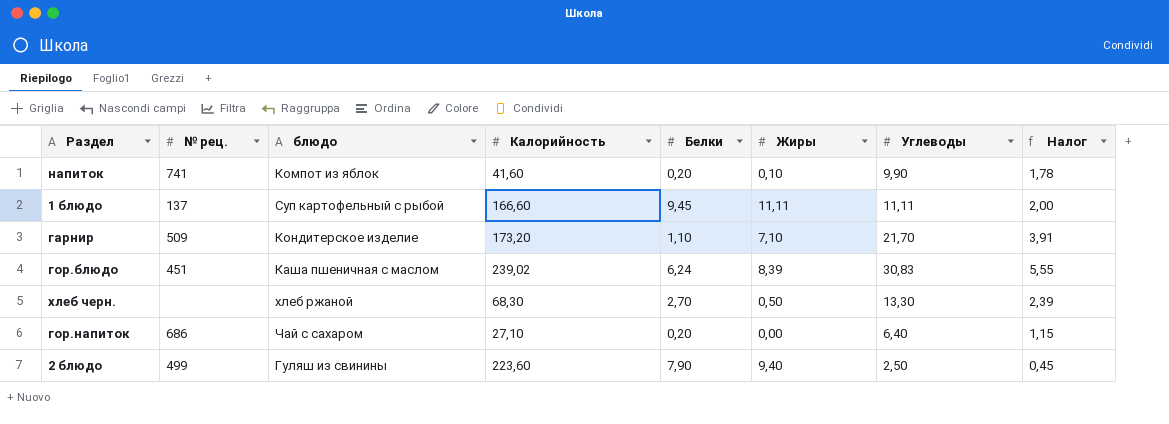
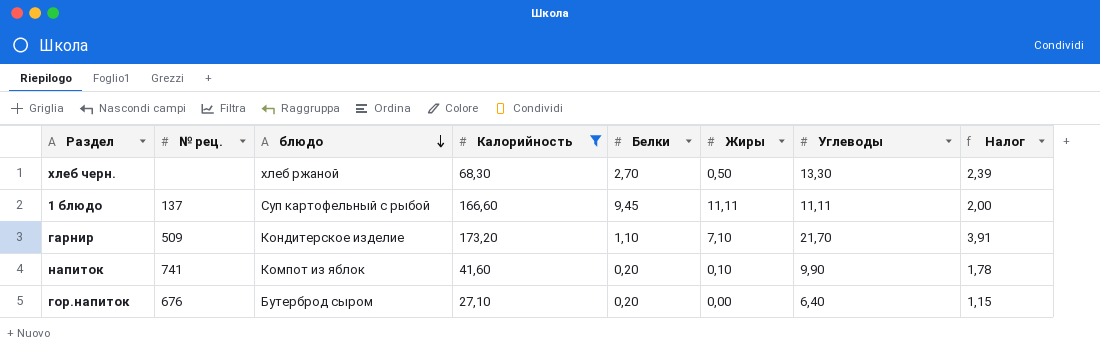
filter: none -> Калорийность <= 173,20
row order: none -> блюдо descending
гор.напиток | № рец.: 686 -> 676
гор.напиток | блюдо: Чай с сахаром -> Бутерброд сыром

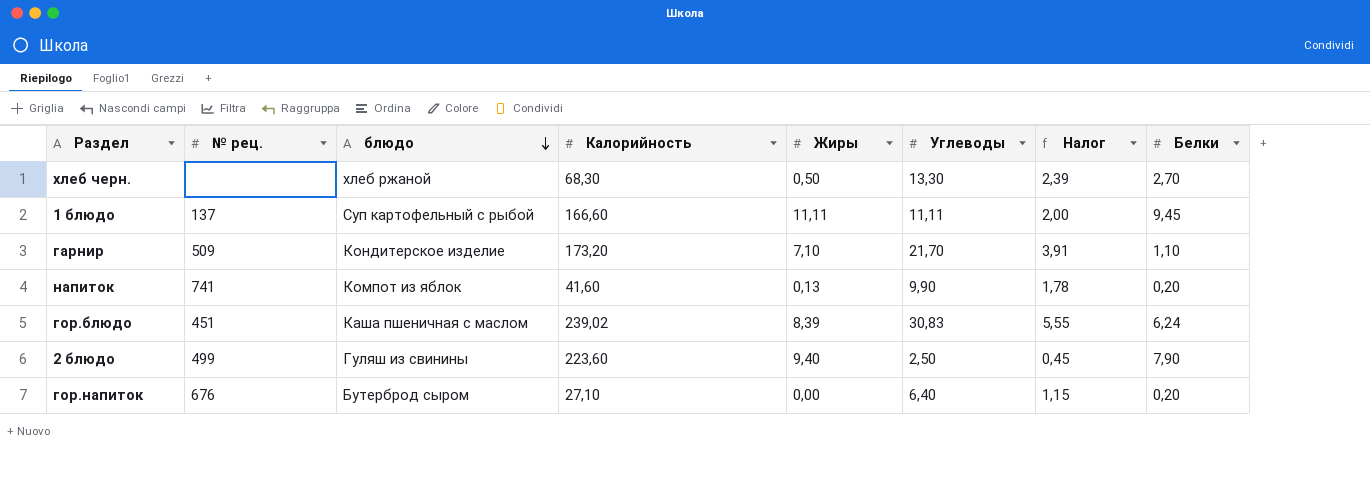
filter: Калорийность <= 173,20 -> none
column Белки | position: 5 -> 8
напиток | Жиры: 0,10 -> 0,13

